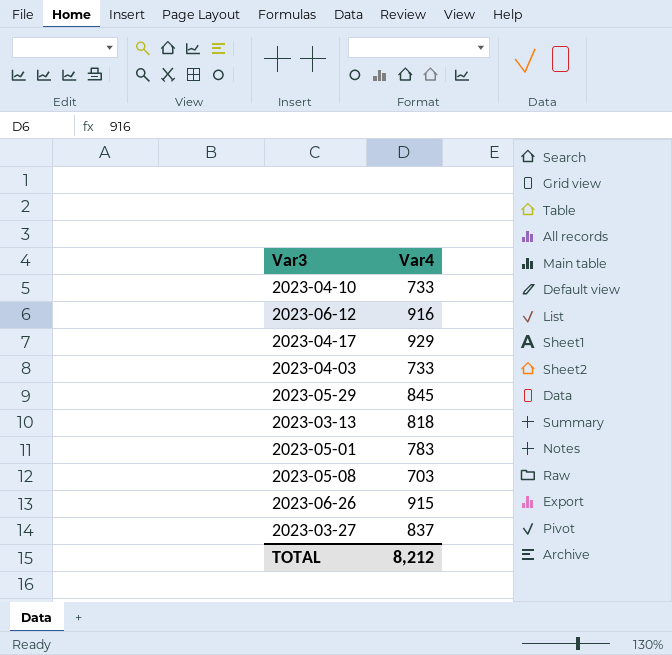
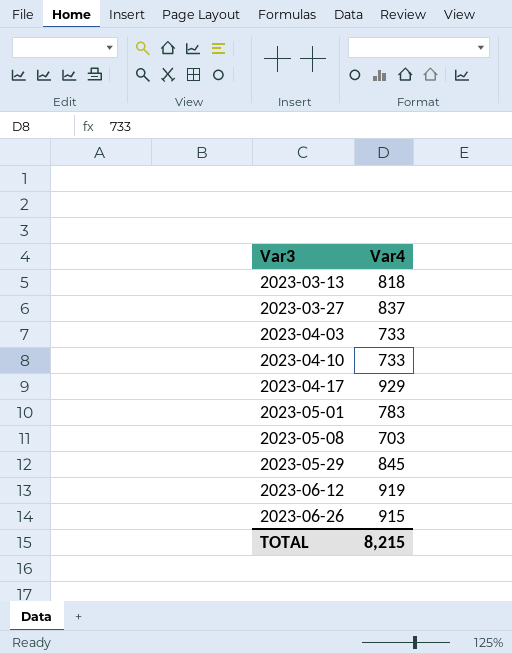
row order: none -> Var3 ascending
2023-06-12 | Var4: 916 -> 919
TOTAL | Var4: 8,212 -> 8,215

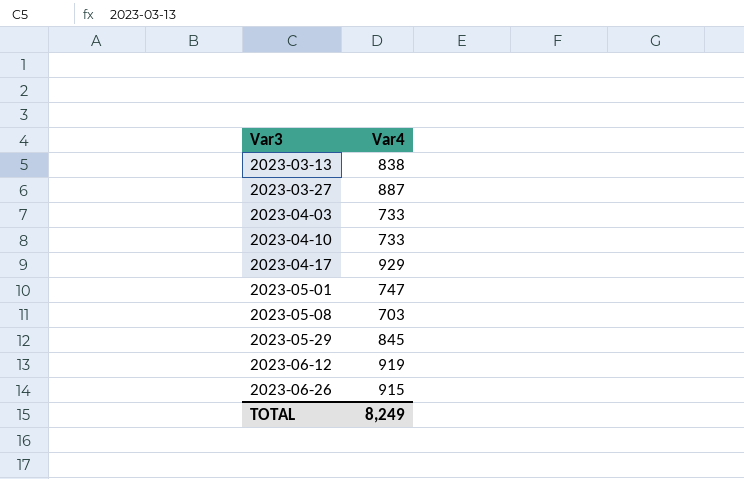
2023-03-13 | Var4: 818 -> 838
2023-03-27 | Var4: 837 -> 887
2023-05-01 | Var4: 783 -> 747
TOTAL | Var4: 8,215 -> 8,249

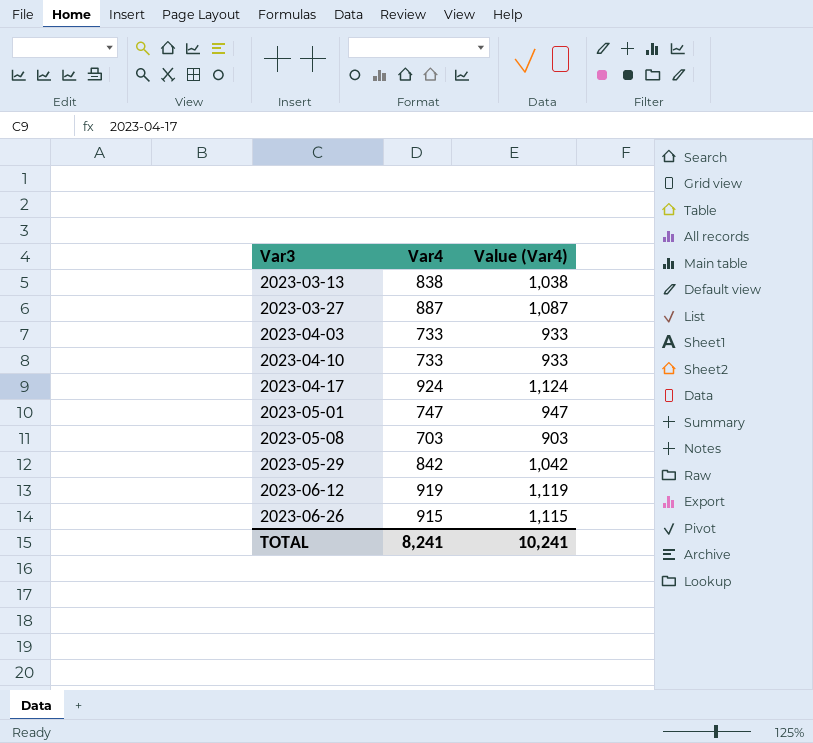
column Value (Var4) | formula: none -> [Var4] + 200
2023-04-17 | Var4: 929 -> 924
2023-05-29 | Var4: 845 -> 842
TOTAL | Var4: 8,249 -> 8,241

